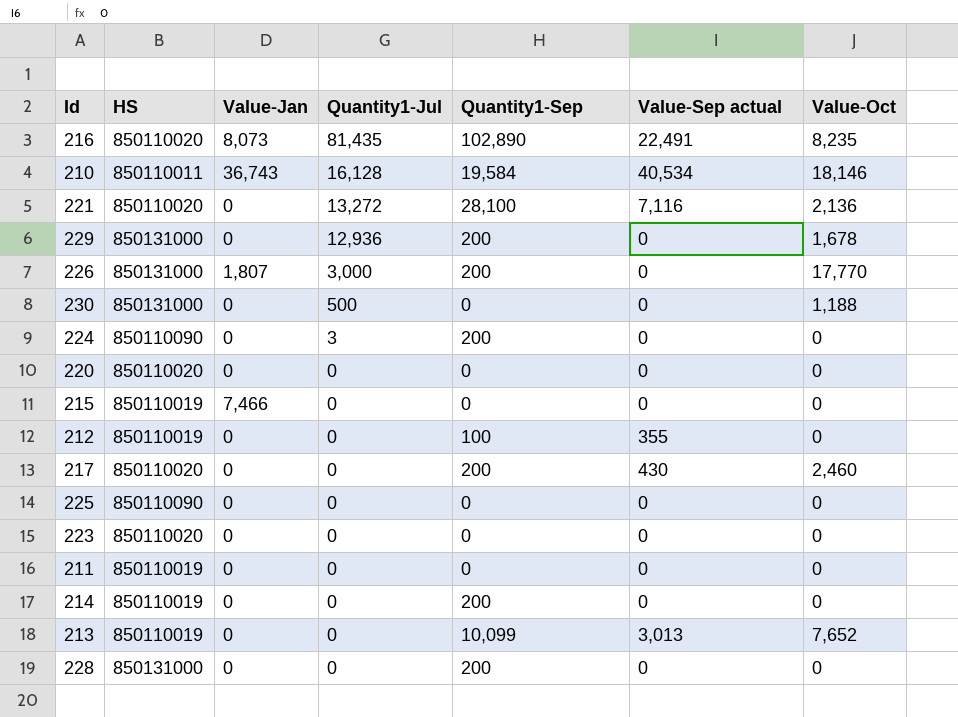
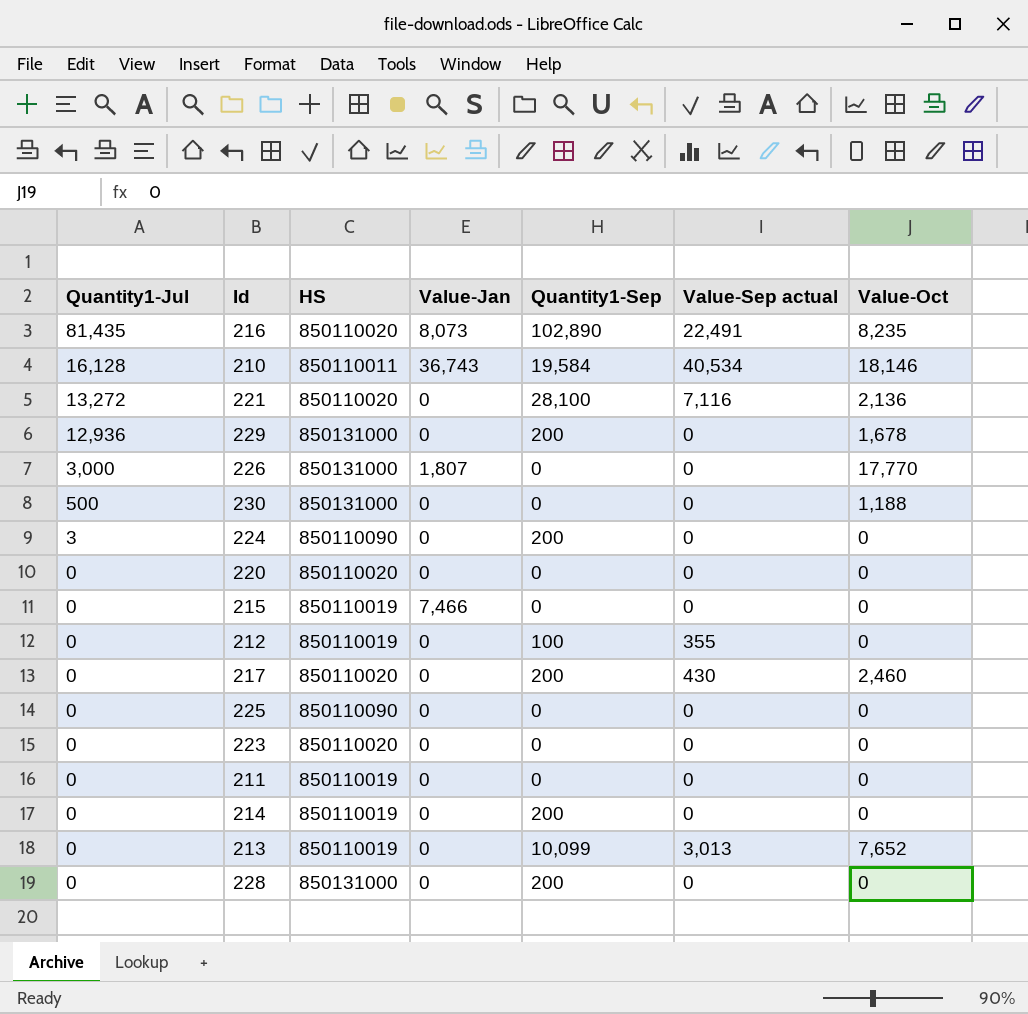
column Quantity1-Jul | position: 4 -> 1
226 | Quantity1-Sep: 200 -> 0

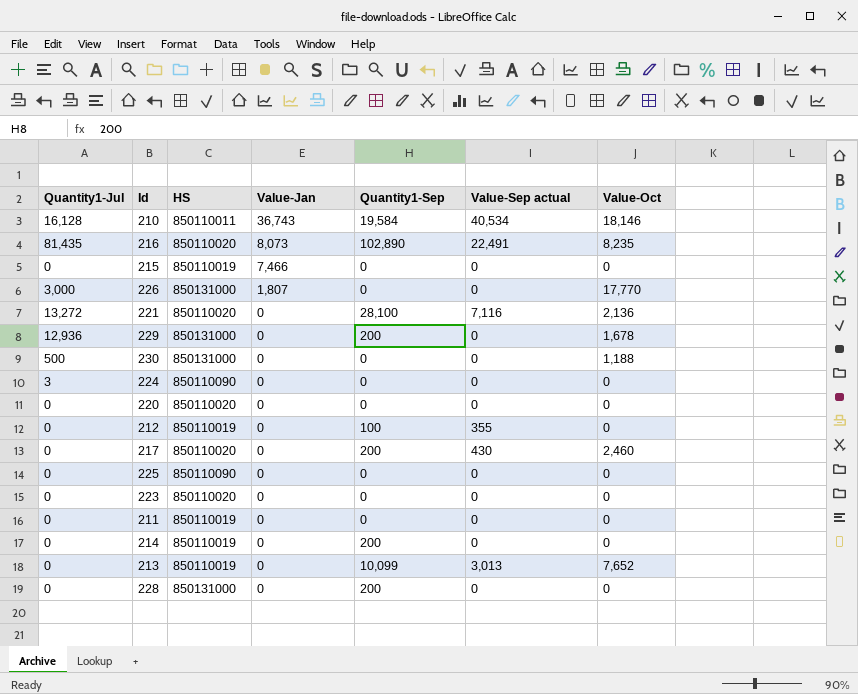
row order: Quantity1-Jul descending -> Value-Jan descending
224 | Quantity1-Sep: 200 -> 0

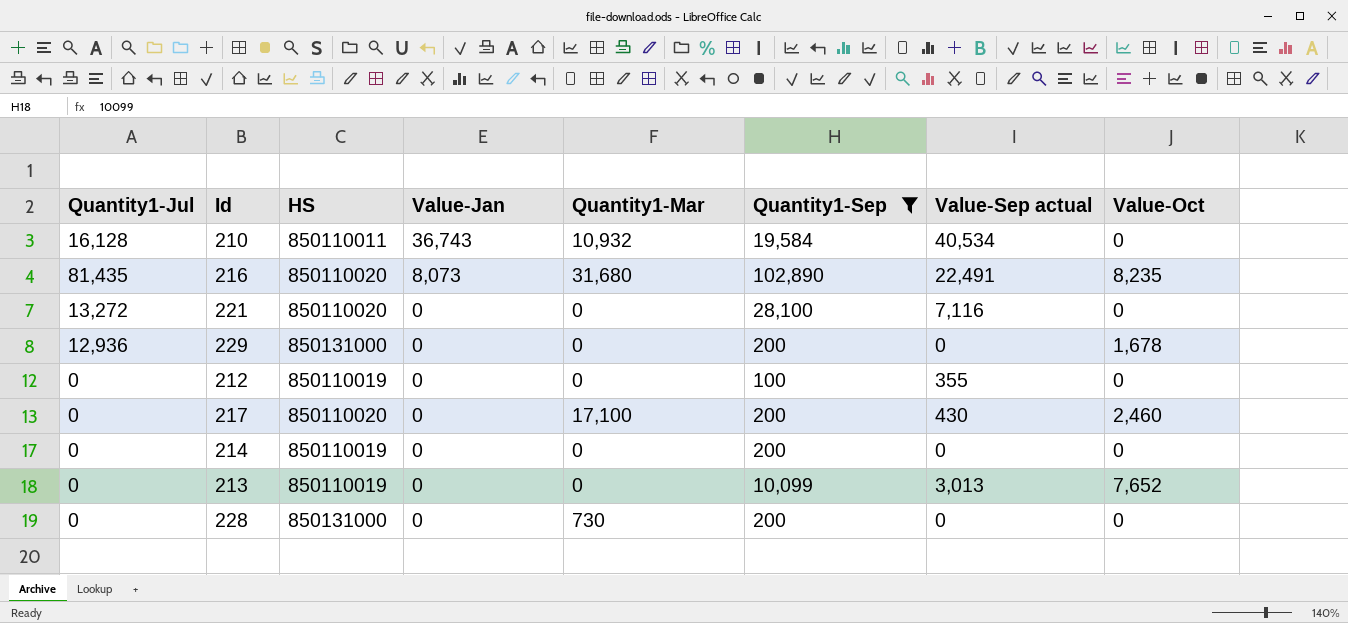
filter: none -> Quantity1-Sep != 0
column Quantity1-Mar | position: none -> 5
210 | Value-Oct: 18,146 -> 0
221 | Value-Oct: 2,136 -> 0

